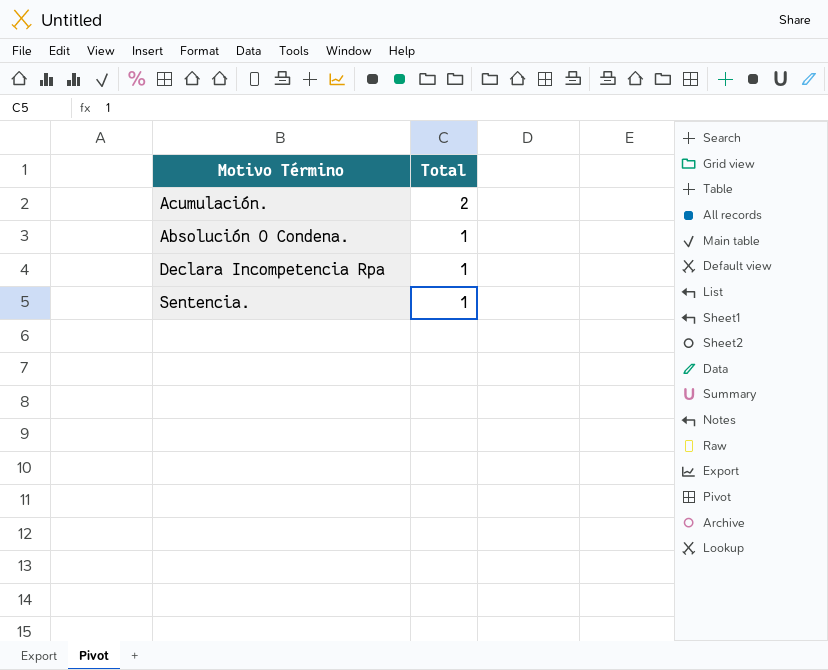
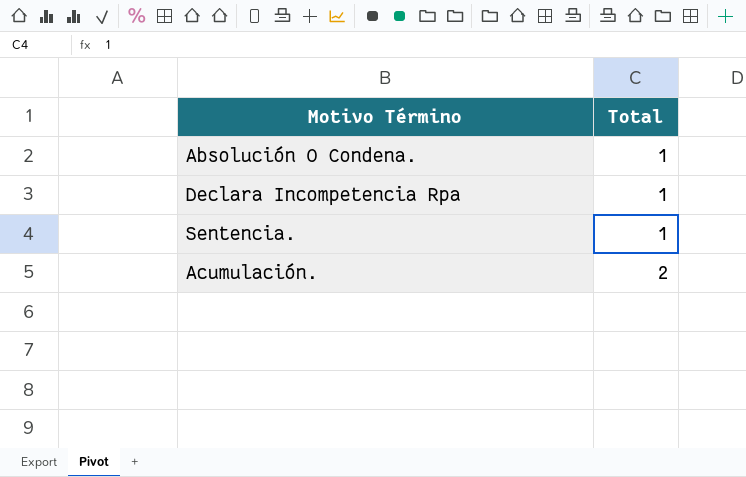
row order: Total descending -> Total ascending

